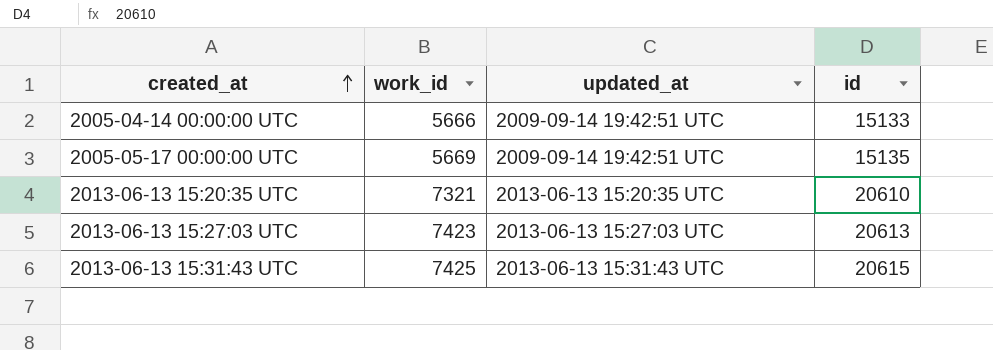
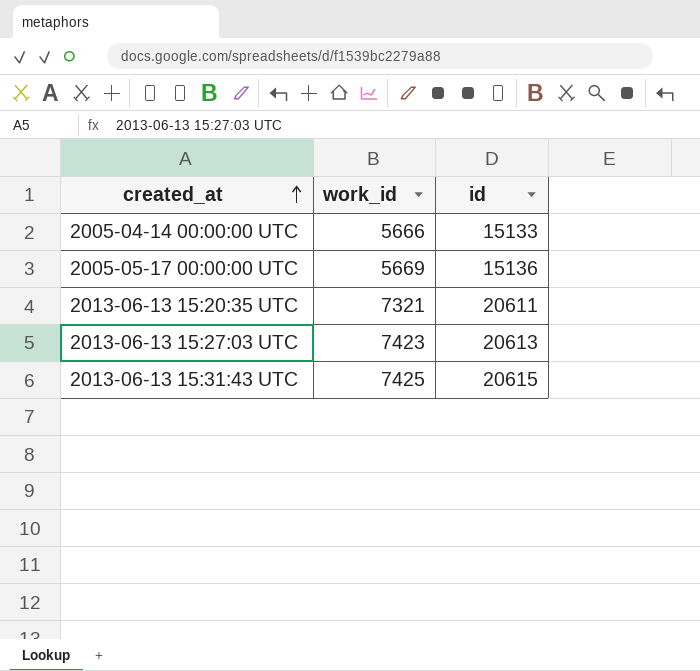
column updated_at | position: 3 -> none
2005-05-17 00:00:00 UTC | id: 15135 -> 15136
2013-06-13 15:20:35 UTC | id: 20610 -> 20611

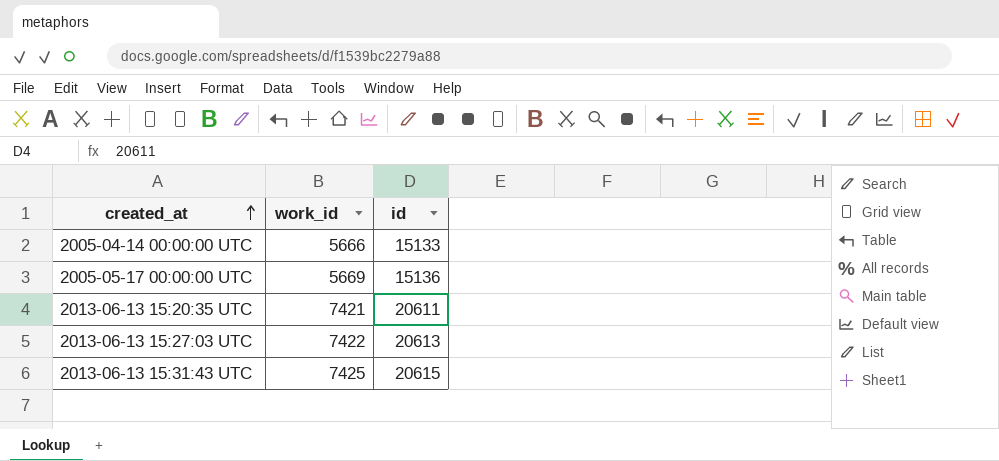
2013-06-13 15:20:35 UTC | work_id: 7321 -> 7421
2013-06-13 15:27:03 UTC | work_id: 7423 -> 7422

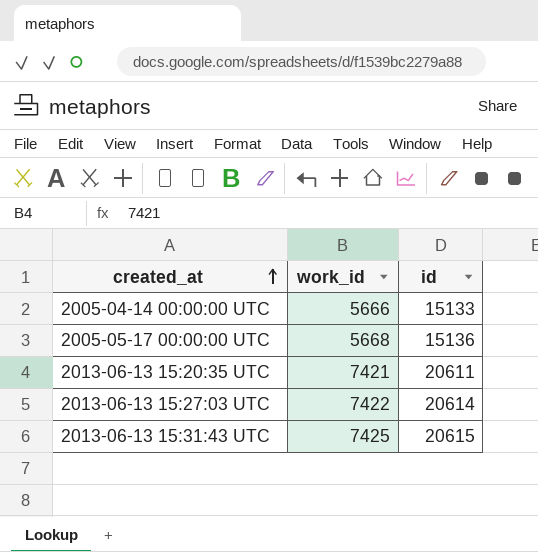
2005-05-17 00:00:00 UTC | work_id: 5669 -> 5668
2013-06-13 15:27:03 UTC | id: 20613 -> 20614

